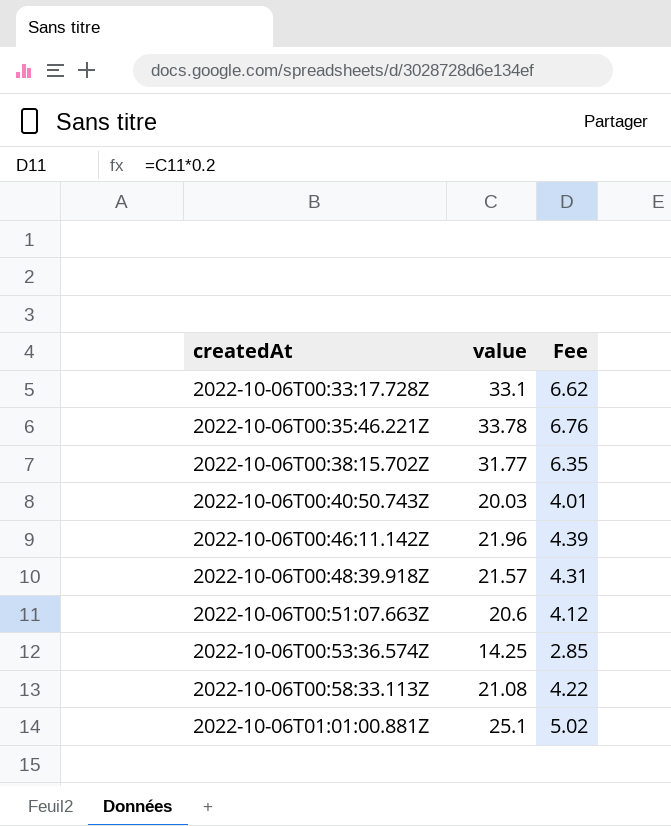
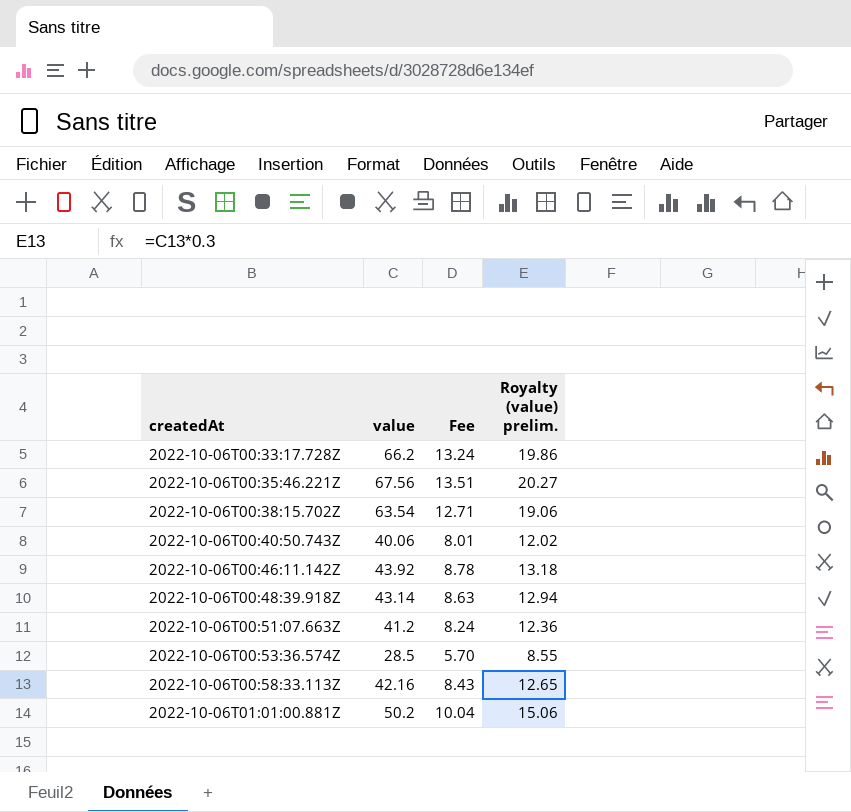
column Royalty (value) prelim. | formula: none -> [value] * 0.3
2022-10-06T00:33:17.728Z | value: 33.1 -> 66.2
2022-10-06T00:33:17.728Z | Fee: 6.62 -> 13.24
2022-10-06T00:35:46.221Z | value: 33.78 -> 67.56
2022-10-06T00:35:46.221Z | Fee: 6.76 -> 13.51
2022-10-06T00:38:15.702Z | value: 31.77 -> 63.54
2022-10-06T00:38:15.702Z | Fee: 6.35 -> 12.71
2022-10-06T00:40:50.743Z | value: 20.03 -> 40.06
2022-10-06T00:40:50.743Z | Fee: 4.01 -> 8.01
2022-10-06T00:46:11.142Z | value: 21.96 -> 43.92
2022-10-06T00:46:11.142Z | Fee: 4.39 -> 8.78
2022-10-06T00:48:39.918Z | value: 21.57 -> 43.14
2022-10-06T00:48:39.918Z | Fee: 4.31 -> 8.63
2022-10-06T00:51:07.663Z | value: 20.6 -> 41.2
2022-10-06T00:51:07.663Z | Fee: 4.12 -> 8.24
2022-10-06T00:53:36.574Z | value: 14.25 -> 28.5
2022-10-06T00:53:36.574Z | Fee: 2.85 -> 5.70
2022-10-06T00:58:33.113Z | value: 21.08 -> 42.16
2022-10-06T00:58:33.113Z | Fee: 4.22 -> 8.43
2022-10-06T01:01:00.881Z | value: 25.1 -> 50.2
2022-10-06T01:01:00.881Z | Fee: 5.02 -> 10.04

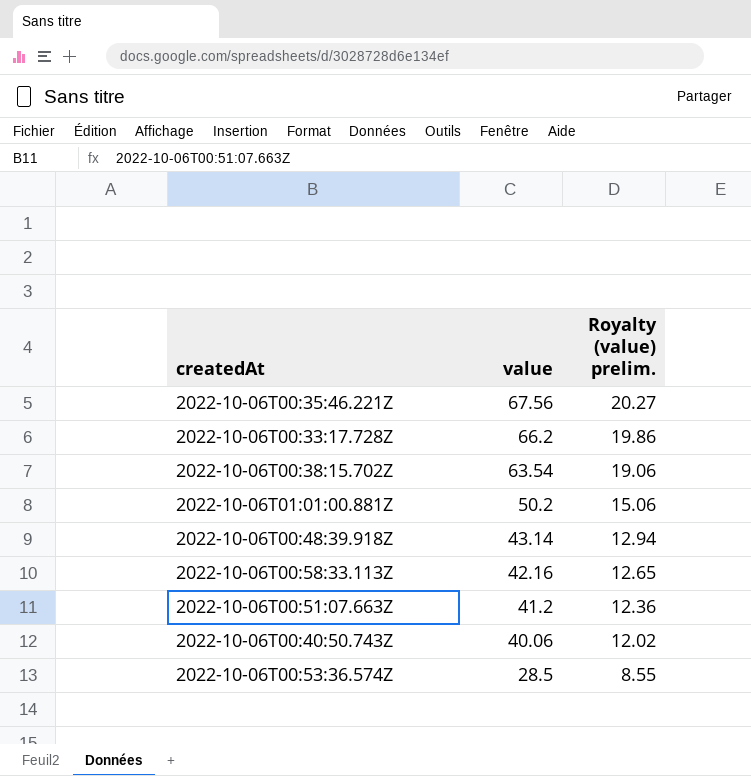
row order: createdAt ascending -> value descending
column Fee | formula: [value] * 0.2 -> none
row 2022-10-06T00:46:11.142Z: 43.92 | 8.78 | 13.18 -> none

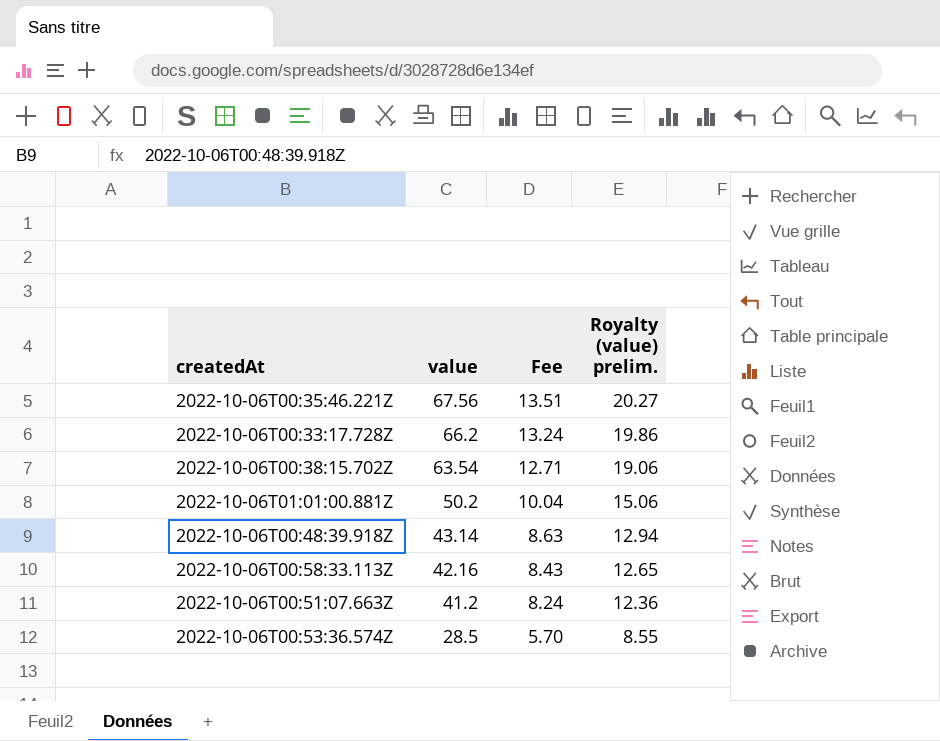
column Fee | formula: none -> [value] * 0.2
row 2022-10-06T00:40:50.743Z: 40.06 | 12.02 -> none

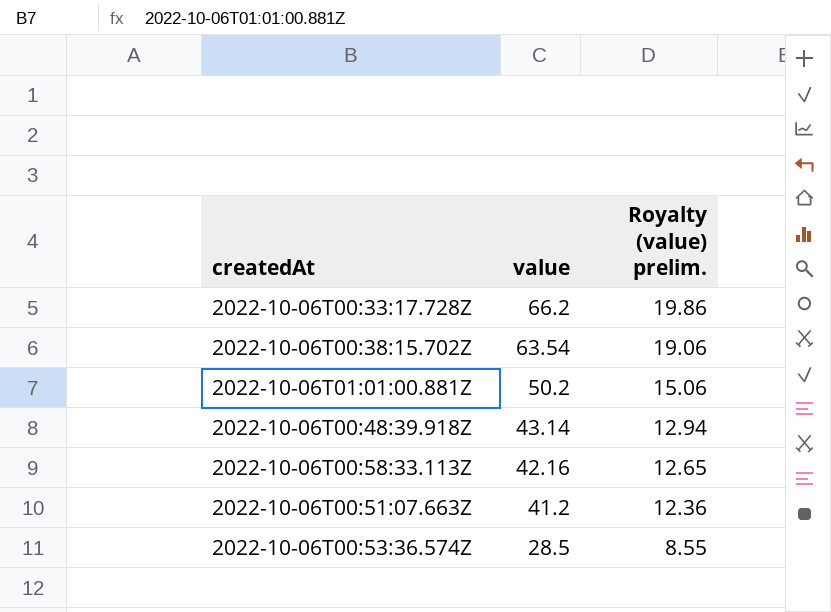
column Fee | formula: [value] * 0.2 -> none
row 2022-10-06T00:35:46.221Z: 67.56 | 13.51 | 20.27 -> none

